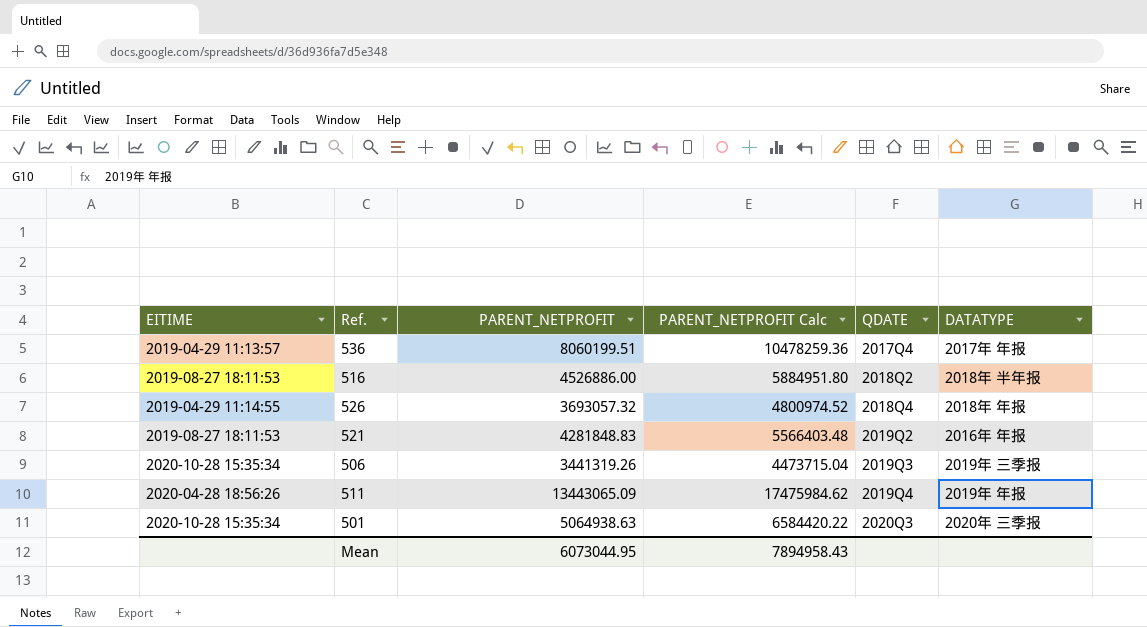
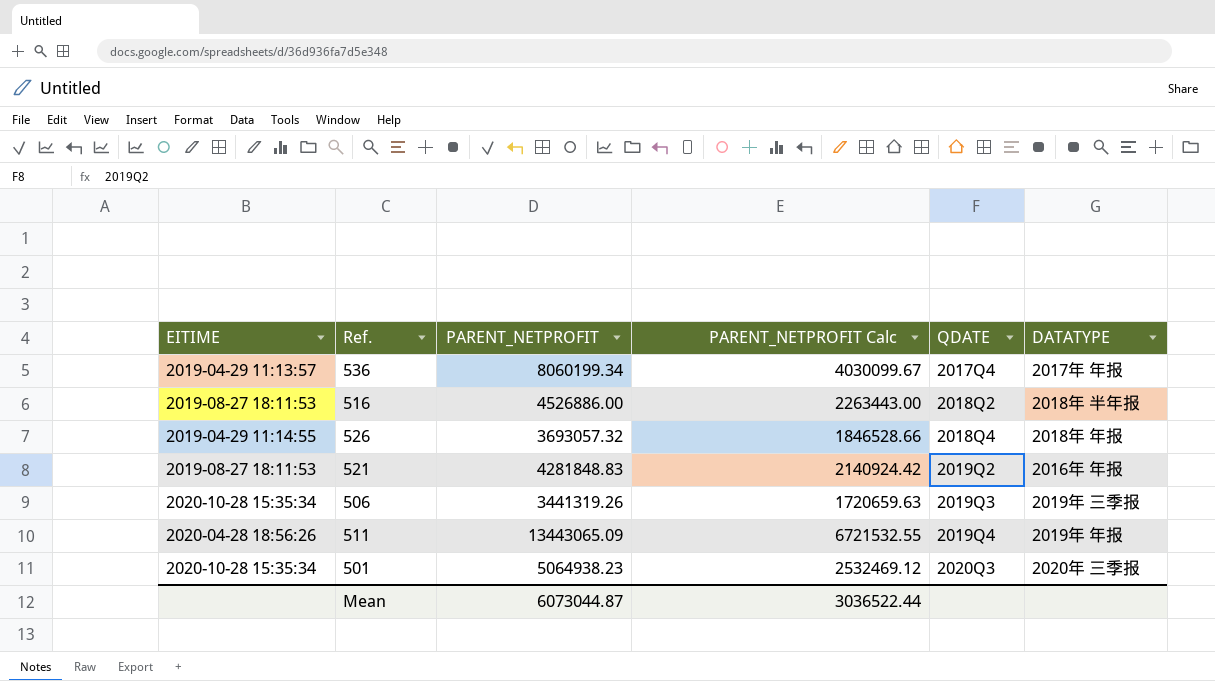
column PARENT_NETPROFIT Calc | formula: [PARENT_NETPROFIT] * 1.3 -> [PARENT_NETPROFIT] * 0.5
536 | PARENT_NETPROFIT: 8060199.51 -> 8060199.34
501 | PARENT_NETPROFIT: 5064938.63 -> 5064938.23
Mean | PARENT_NETPROFIT: 6073044.95 -> 6073044.87
Mean | PARENT_NETPROFIT Calc: 7894958.43 -> 3036522.44

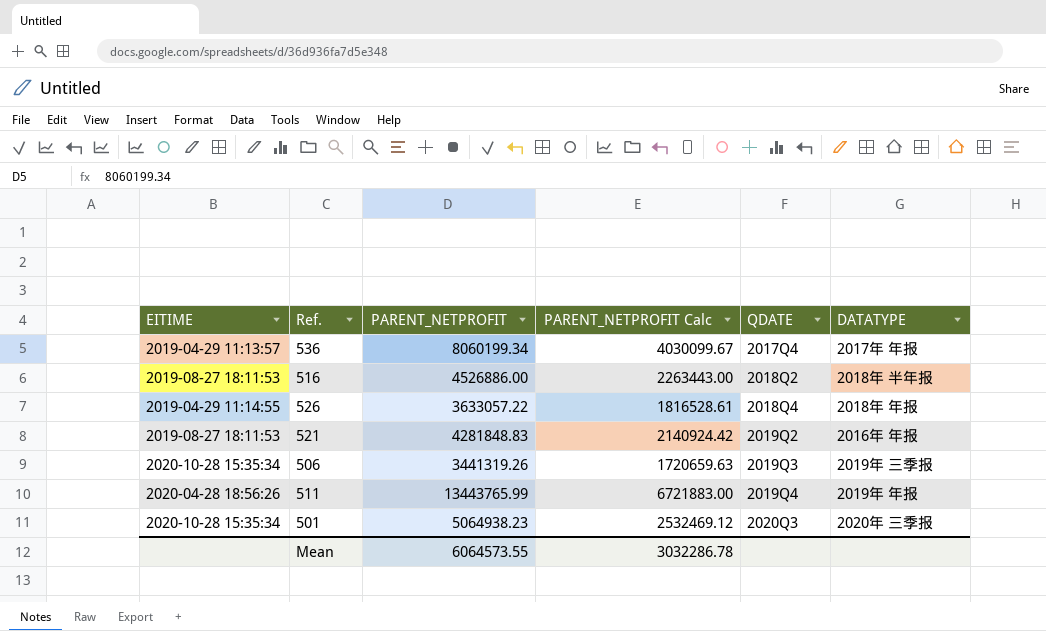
526 | PARENT_NETPROFIT: 3693057.32 -> 3633057.22
526 | PARENT_NETPROFIT Calc: 1846528.66 -> 1816528.61
511 | PARENT_NETPROFIT: 13443065.09 -> 13443765.99
511 | PARENT_NETPROFIT Calc: 6721532.55 -> 6721883.00
Mean | PARENT_NETPROFIT: 6073044.87 -> 6064573.55
Mean | PARENT_NETPROFIT Calc: 3036522.44 -> 3032286.78

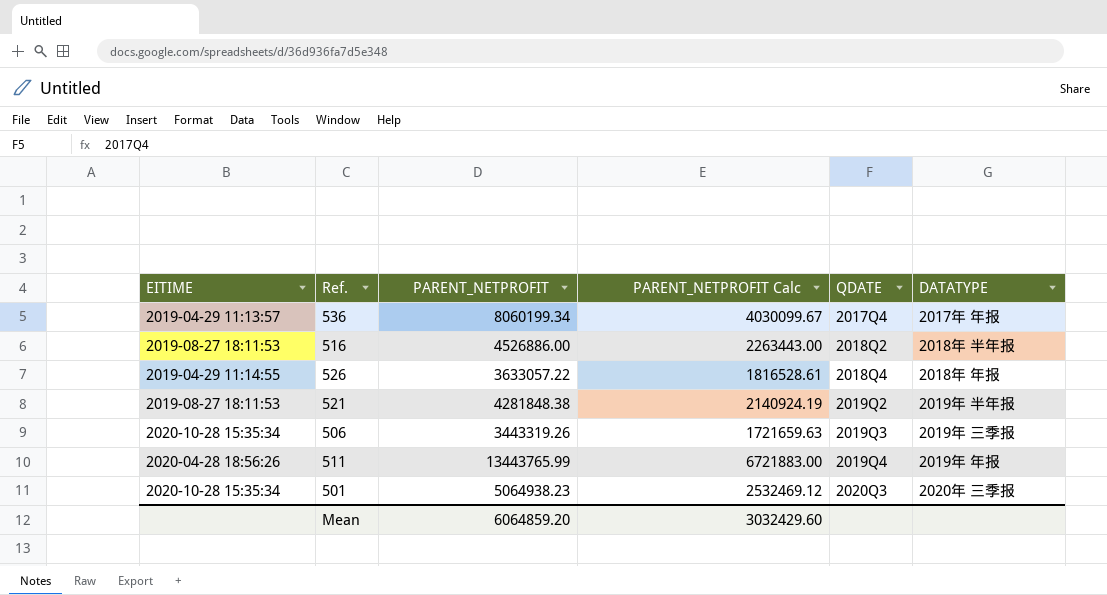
521 | PARENT_NETPROFIT: 4281848.83 -> 4281848.38
521 | PARENT_NETPROFIT Calc: 2140924.42 -> 2140924.19
521 | DATATYPE: 2016年 年报 -> 2019年 半年报
506 | PARENT_NETPROFIT: 3441319.26 -> 3443319.26
506 | PARENT_NETPROFIT Calc: 1720659.63 -> 1721659.63
Mean | PARENT_NETPROFIT: 6064573.55 -> 6064859.20
Mean | PARENT_NETPROFIT Calc: 3032286.78 -> 3032429.60

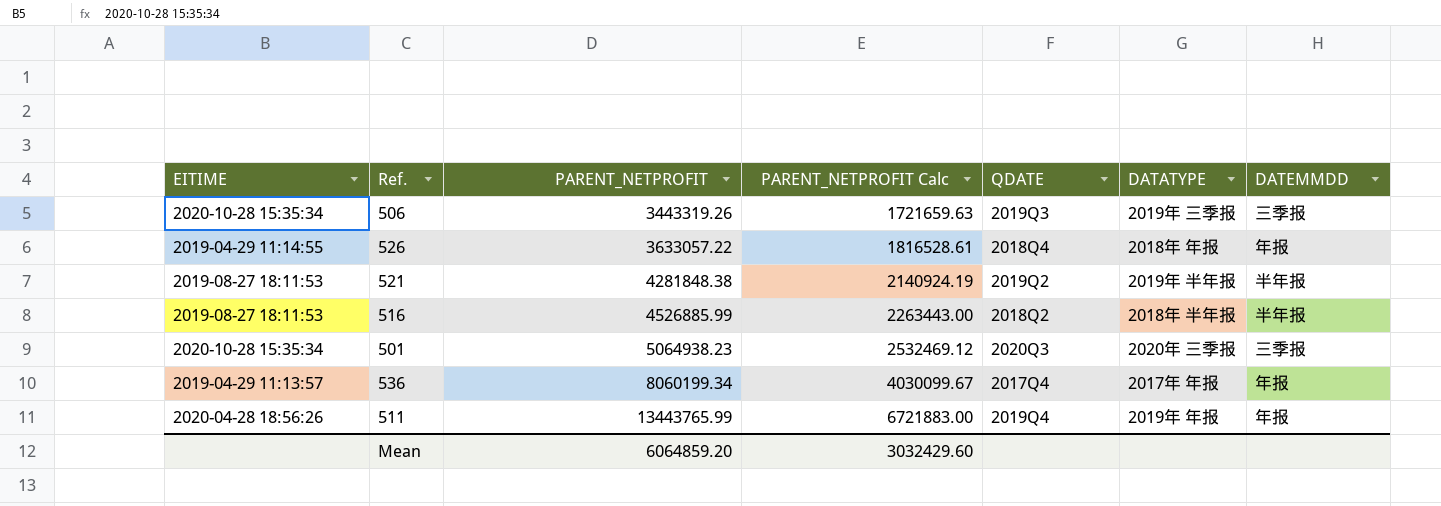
row order: QDATE ascending -> PARENT_NETPROFIT ascending
column DATEMMDD | position: none -> 7
516 | PARENT_NETPROFIT: 4526886.00 -> 4526885.99

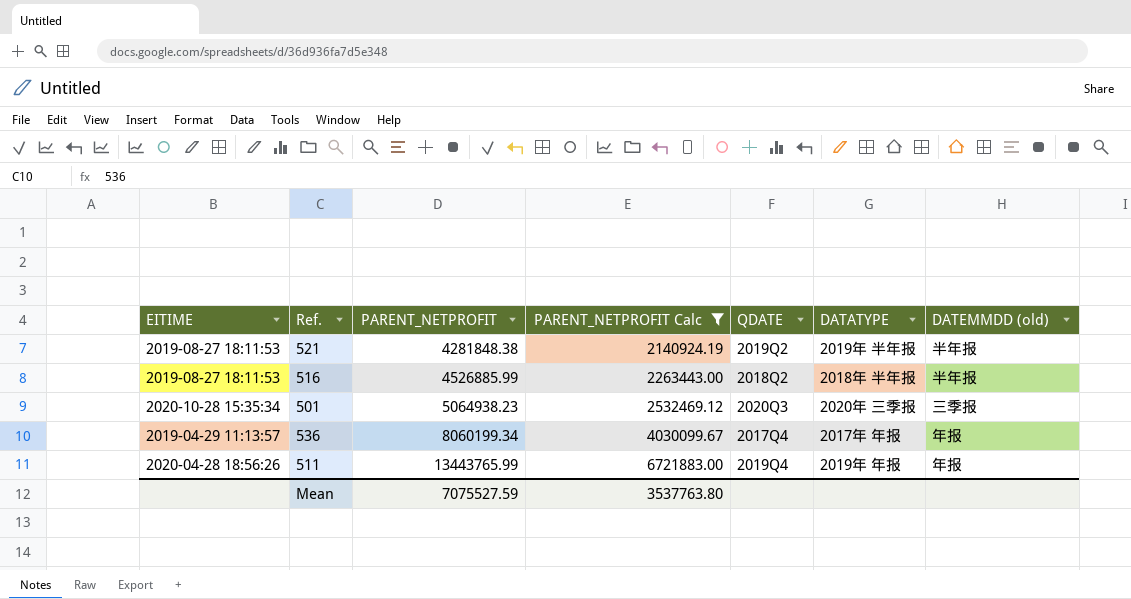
filter: none -> PARENT_NETPROFIT Calc >= 2140924.19
column name: DATEMMDD -> DATEMMDD (old)
Mean | PARENT_NETPROFIT: 6064859.20 -> 7075527.59
Mean | PARENT_NETPROFIT Calc: 3032429.60 -> 3537763.80

